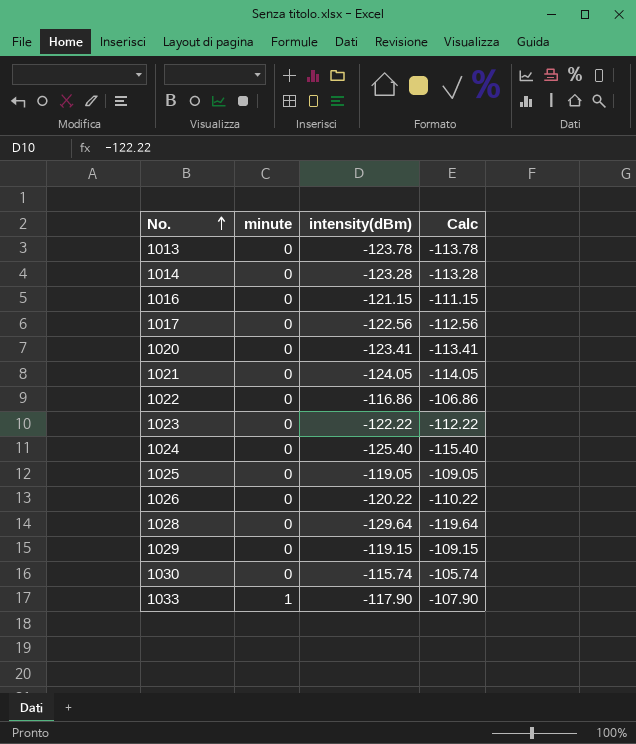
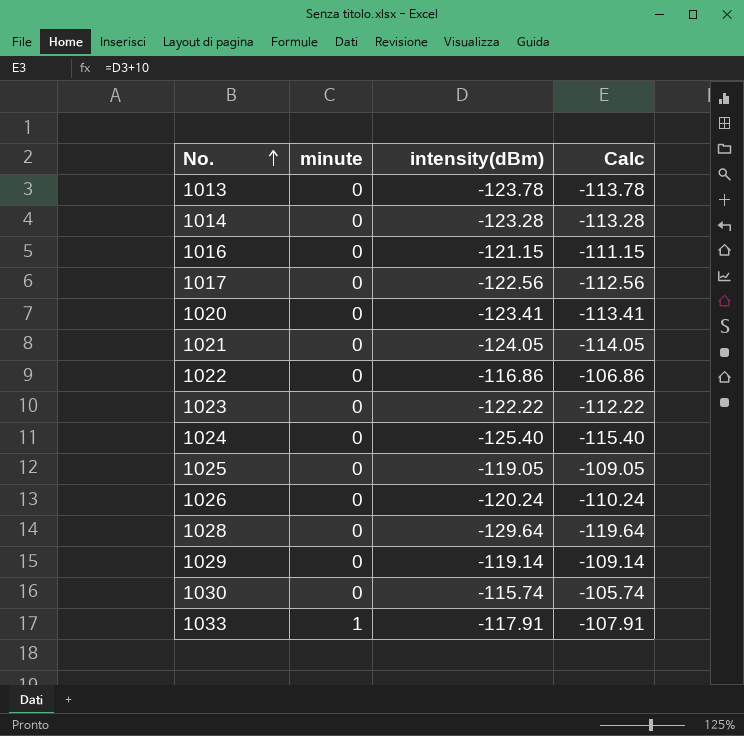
1026 | intensity(dBm): -120.22 -> -120.24
1026 | Calc: -110.22 -> -110.24
1029 | intensity(dBm): -119.15 -> -119.14
1029 | Calc: -109.15 -> -109.14
1033 | intensity(dBm): -117.90 -> -117.91
1033 | Calc: -107.90 -> -107.91

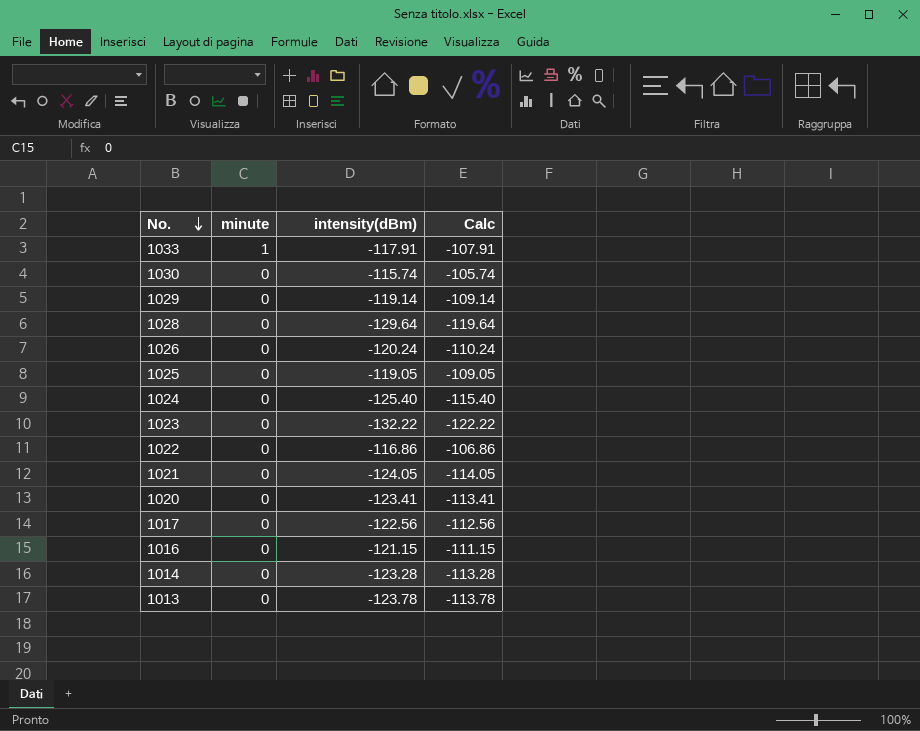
row order: No. ascending -> No. descending
1023 | intensity(dBm): -122.22 -> -132.22
1023 | Calc: -112.22 -> -122.22

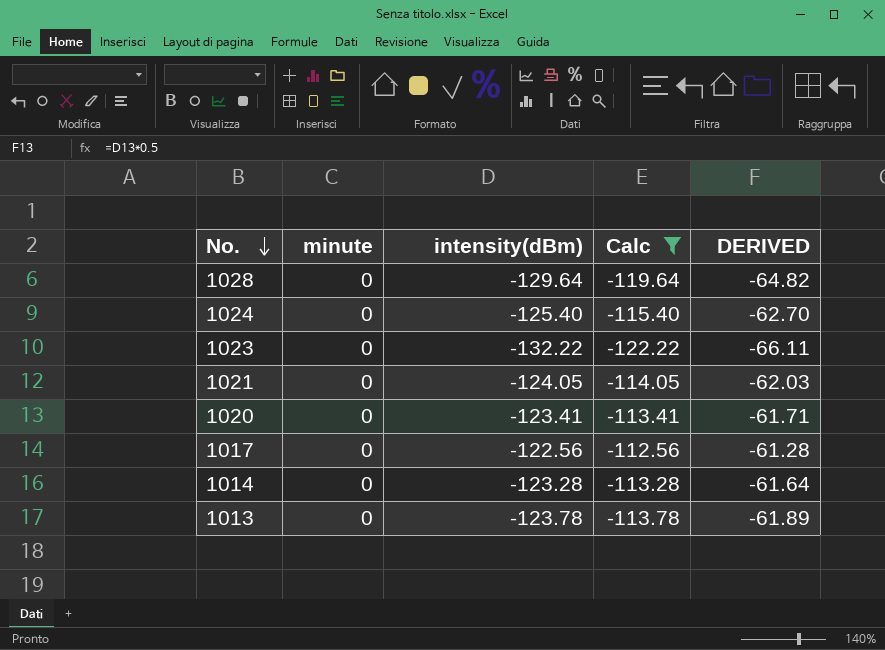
filter: none -> Calc <= -112.56
column DERIVED | formula: none -> [intensity(dBm)] * 0.5

